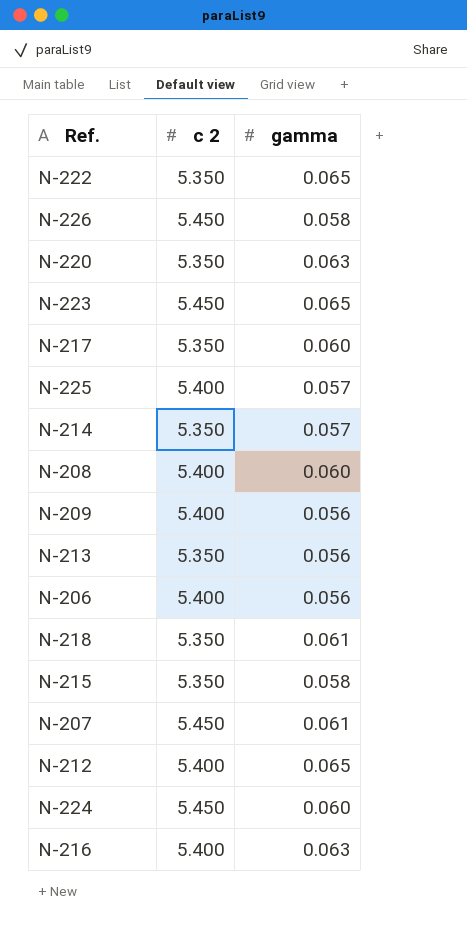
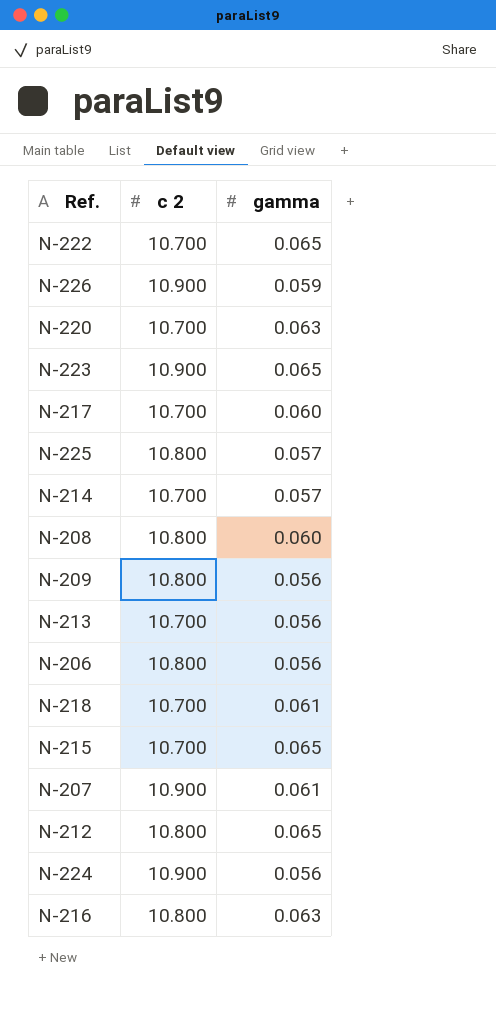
N-222 | c 2: 5.350 -> 10.700
N-226 | c 2: 5.450 -> 10.900
N-226 | gamma: 0.058 -> 0.059
N-220 | c 2: 5.350 -> 10.700
N-223 | c 2: 5.450 -> 10.900
N-217 | c 2: 5.350 -> 10.700
N-225 | c 2: 5.400 -> 10.800
N-214 | c 2: 5.350 -> 10.700
N-208 | c 2: 5.400 -> 10.800
N-209 | c 2: 5.400 -> 10.800
N-213 | c 2: 5.350 -> 10.700
N-206 | c 2: 5.400 -> 10.800
N-218 | c 2: 5.350 -> 10.700
N-215 | c 2: 5.350 -> 10.700
N-215 | gamma: 0.058 -> 0.065
N-207 | c 2: 5.450 -> 10.900
N-212 | c 2: 5.400 -> 10.800
N-224 | c 2: 5.450 -> 10.900
N-224 | gamma: 0.060 -> 0.056
N-216 | c 2: 5.400 -> 10.800

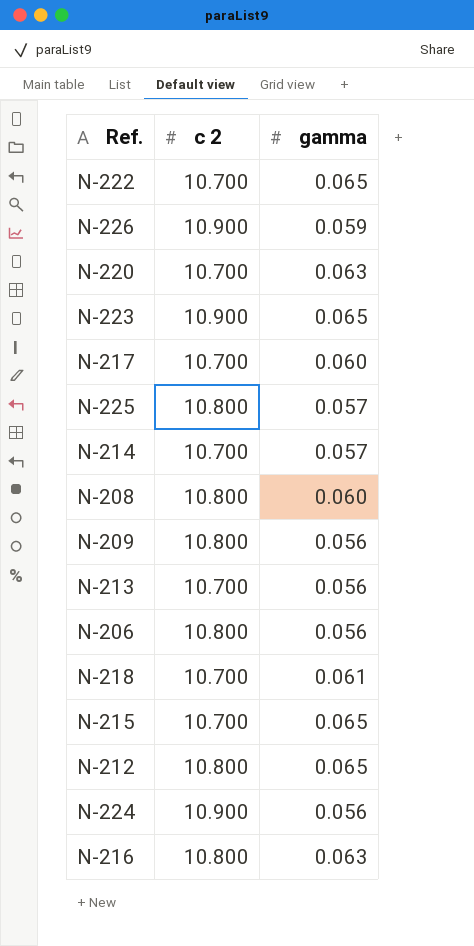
row N-207: 10.900 | 0.061 -> none

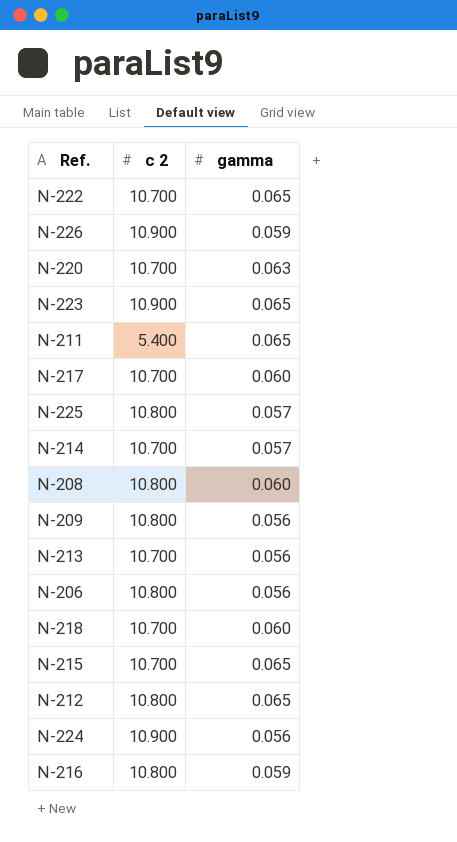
row N-211: none -> 5.400 | 0.065
N-218 | gamma: 0.061 -> 0.060
N-216 | gamma: 0.063 -> 0.059

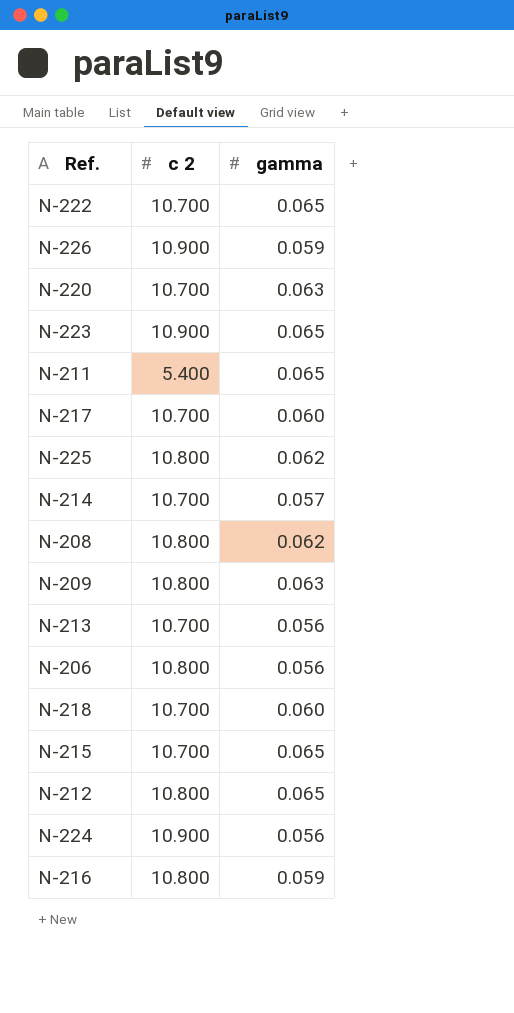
N-225 | gamma: 0.057 -> 0.062
N-208 | gamma: 0.060 -> 0.062
N-209 | gamma: 0.056 -> 0.063

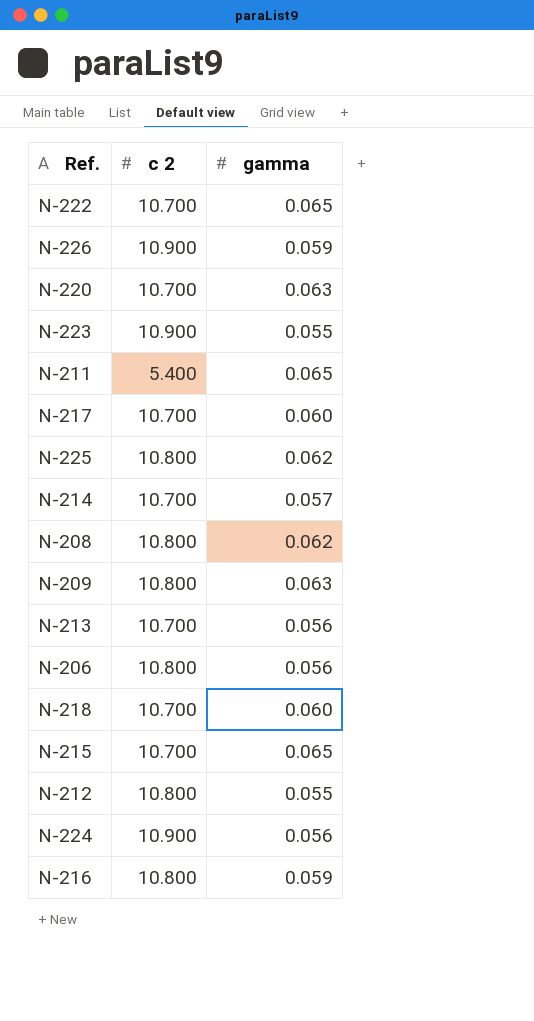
N-223 | gamma: 0.065 -> 0.055
N-212 | gamma: 0.065 -> 0.055

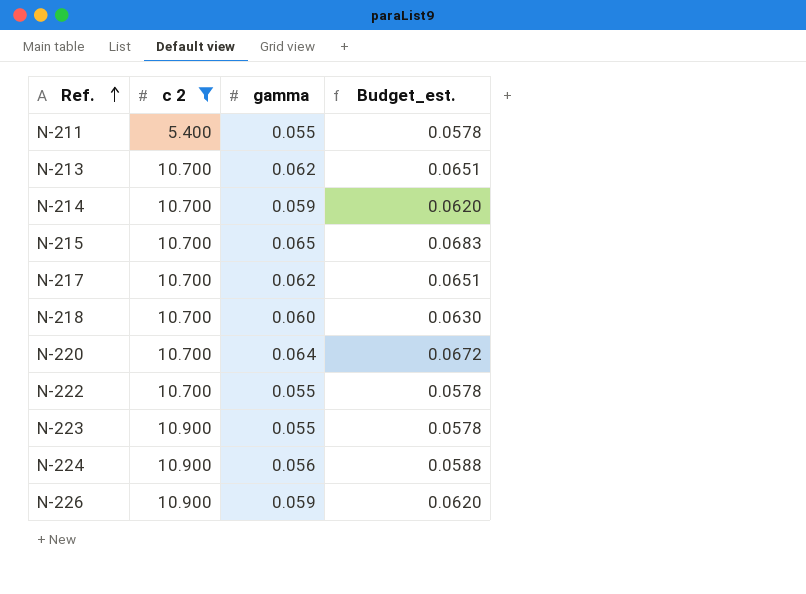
filter: none -> c 2 != 10.800
row order: none -> Ref. ascending
column Budget_est. | formula: none -> [gamma] * 1.05
N-211 | gamma: 0.065 -> 0.055
N-213 | gamma: 0.056 -> 0.062
N-214 | gamma: 0.057 -> 0.059
N-217 | gamma: 0.060 -> 0.062
N-220 | gamma: 0.063 -> 0.064
N-222 | gamma: 0.065 -> 0.055

